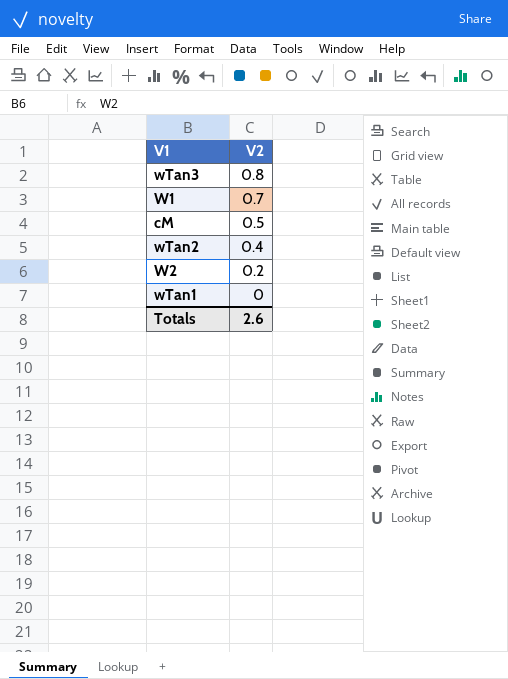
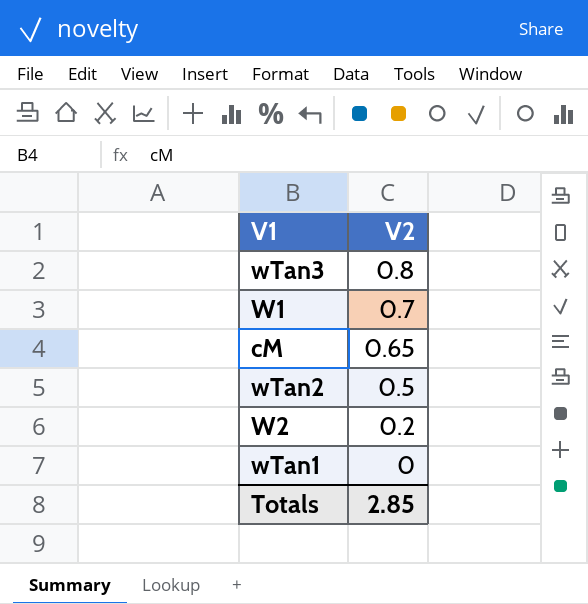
cM | V2: 0.5 -> 0.65
wTan2 | V2: 0.4 -> 0.5
Totals | V2: 2.6 -> 2.85

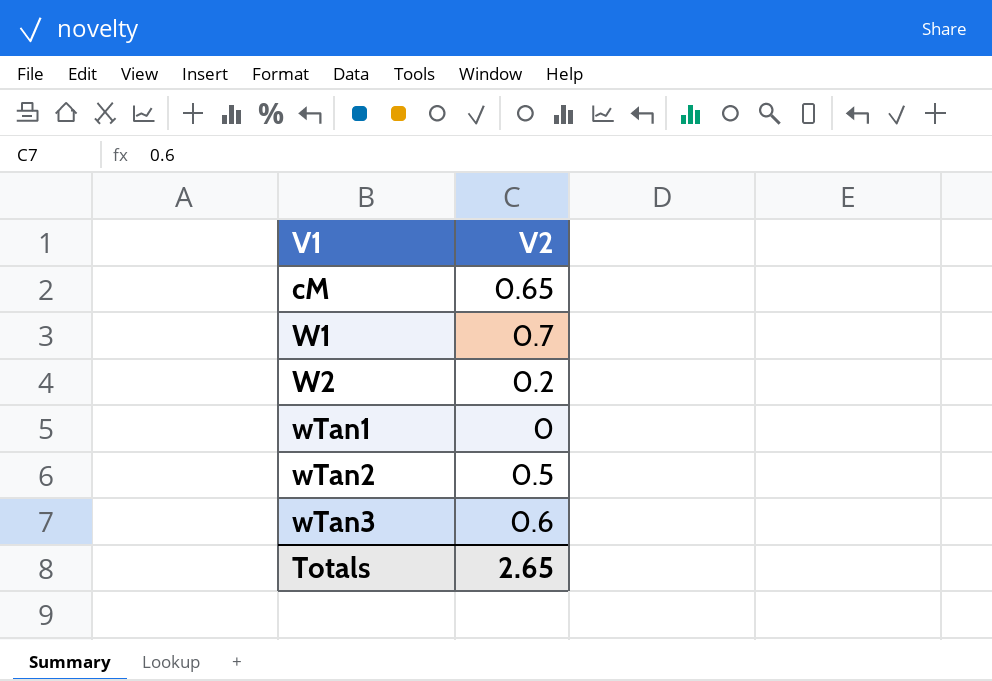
row order: V2 descending -> V1 ascending
wTan3 | V2: 0.8 -> 0.6
Totals | V2: 2.85 -> 2.65

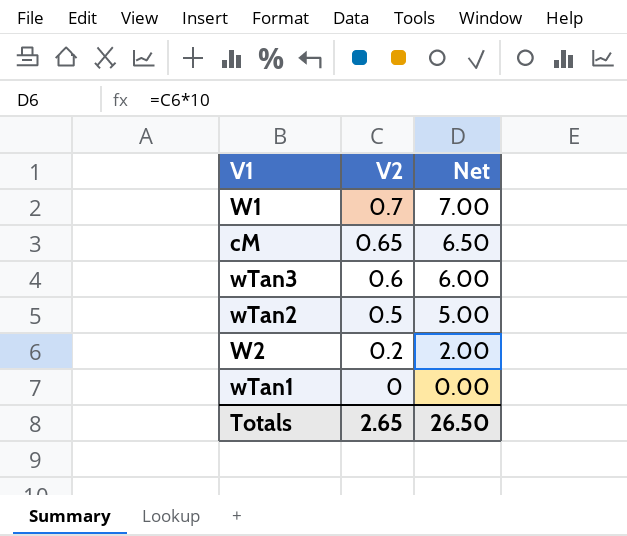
row order: V1 ascending -> V2 descending
column Net | formula: none -> [V2] * 10

